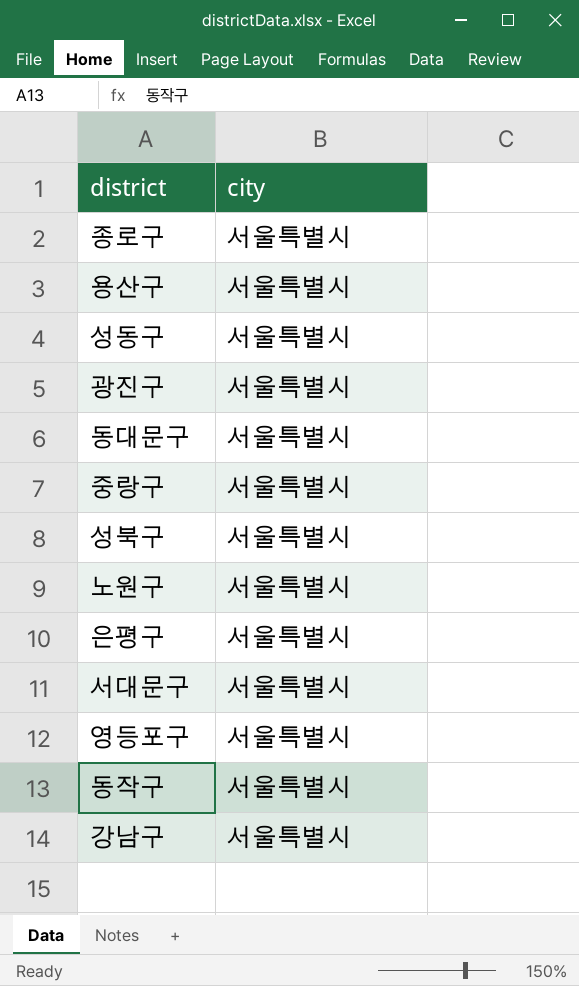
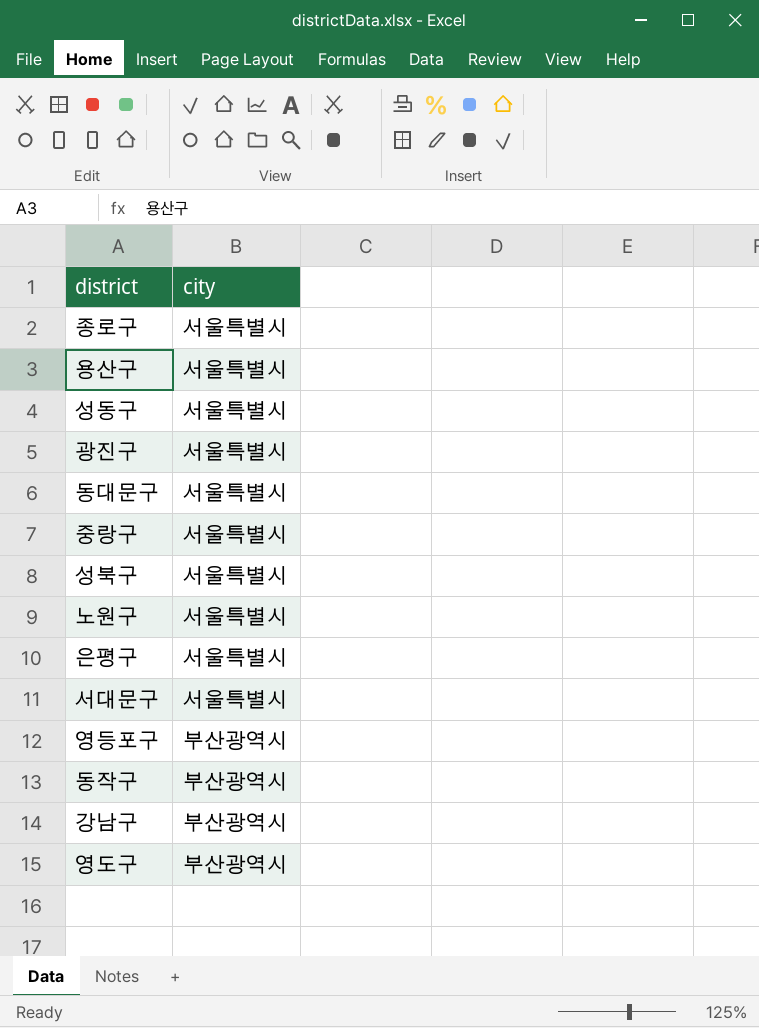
영등포구 | city: 서울특별시 -> 부산광역시
동작구 | city: 서울특별시 -> 부산광역시
강남구 | city: 서울특별시 -> 부산광역시
row 영도구: none -> 부산광역시

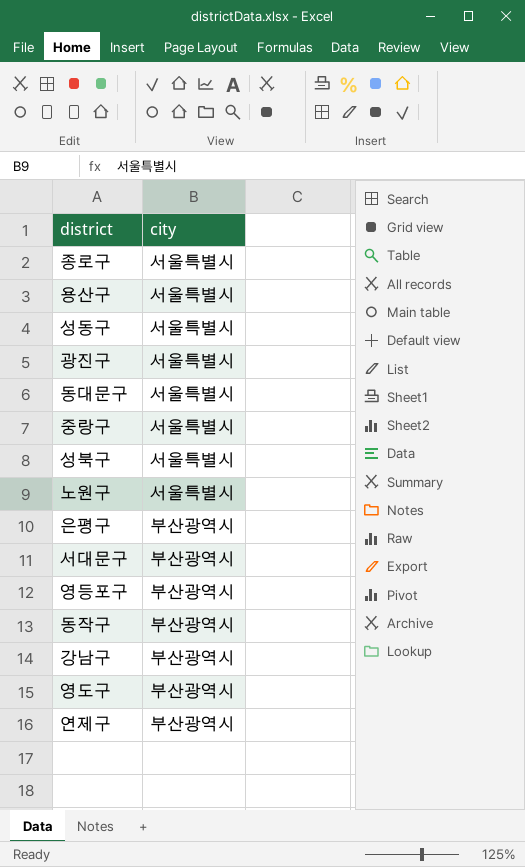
은평구 | city: 서울특별시 -> 부산광역시
서대문구 | city: 서울특별시 -> 부산광역시
row 연제구: none -> 부산광역시

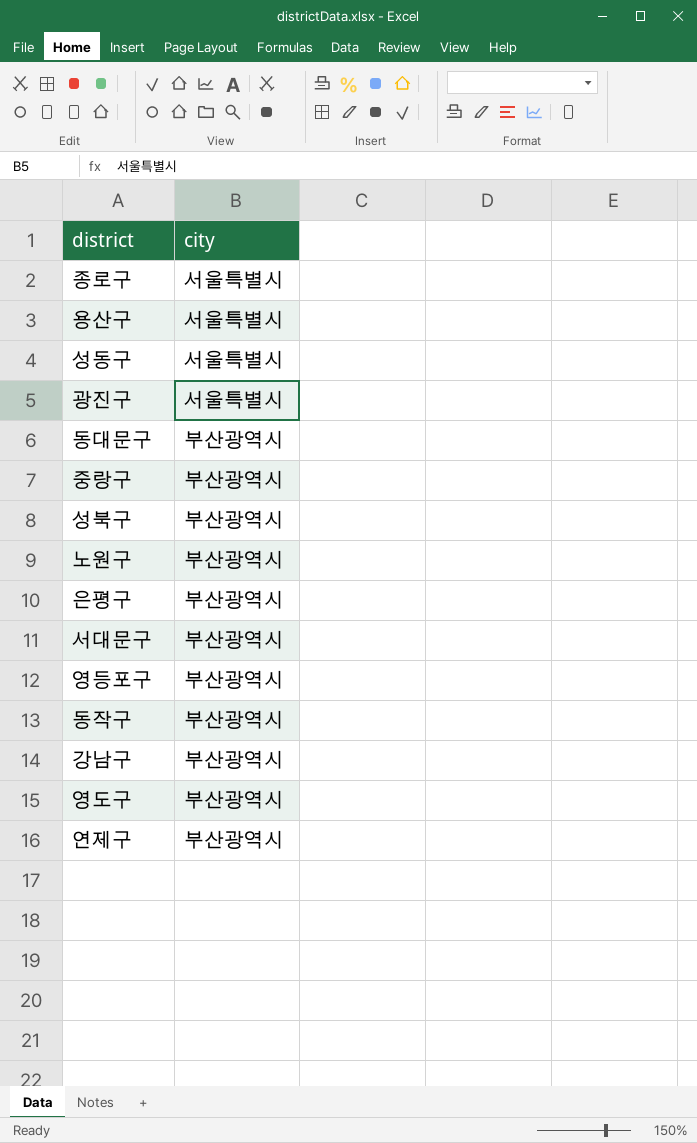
동대문구 | city: 서울특별시 -> 부산광역시
중랑구 | city: 서울특별시 -> 부산광역시
성북구 | city: 서울특별시 -> 부산광역시
노원구 | city: 서울특별시 -> 부산광역시

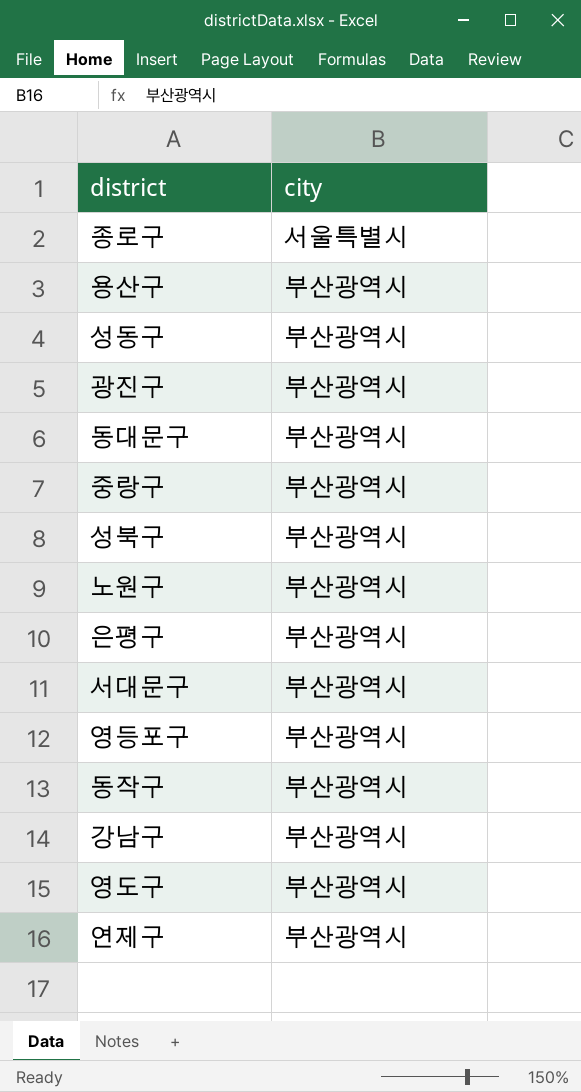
용산구 | city: 서울특별시 -> 부산광역시
성동구 | city: 서울특별시 -> 부산광역시
광진구 | city: 서울특별시 -> 부산광역시

